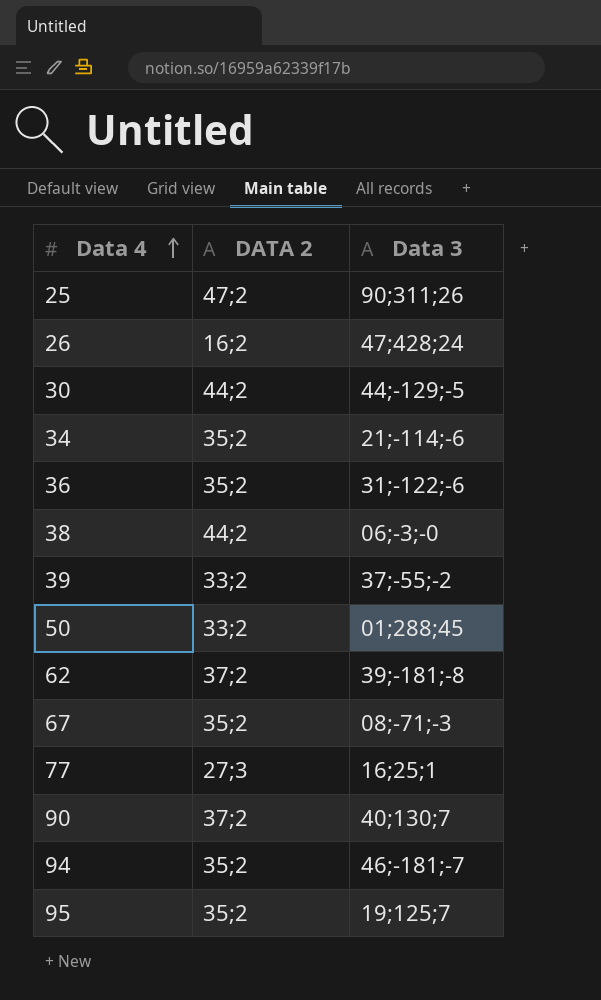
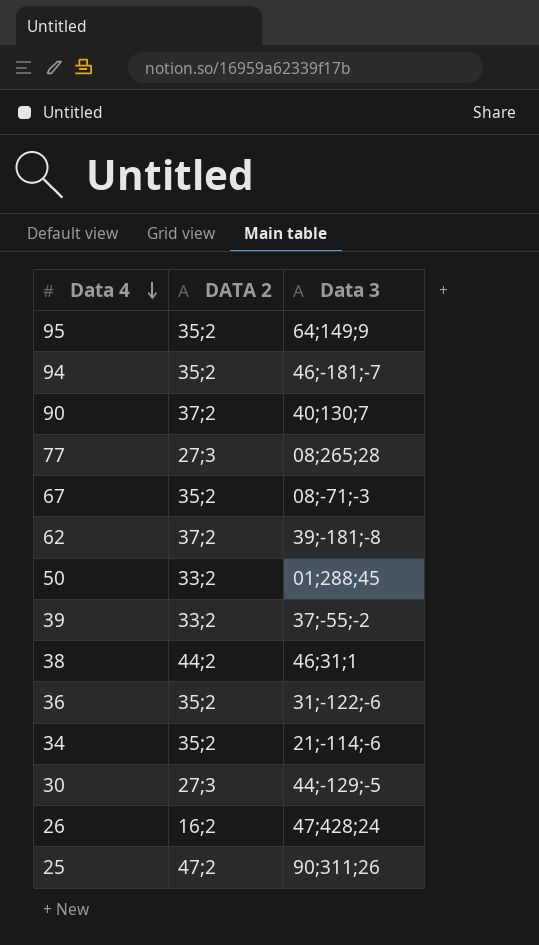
row order: Data 4 ascending -> Data 4 descending
95 | Data 3: 19;125;7 -> 64;149;9
77 | Data 3: 16;25;1 -> 08;265;28
38 | Data 3: 06;-3;-0 -> 46;31;1
30 | DATA 2: 44;2 -> 27;3

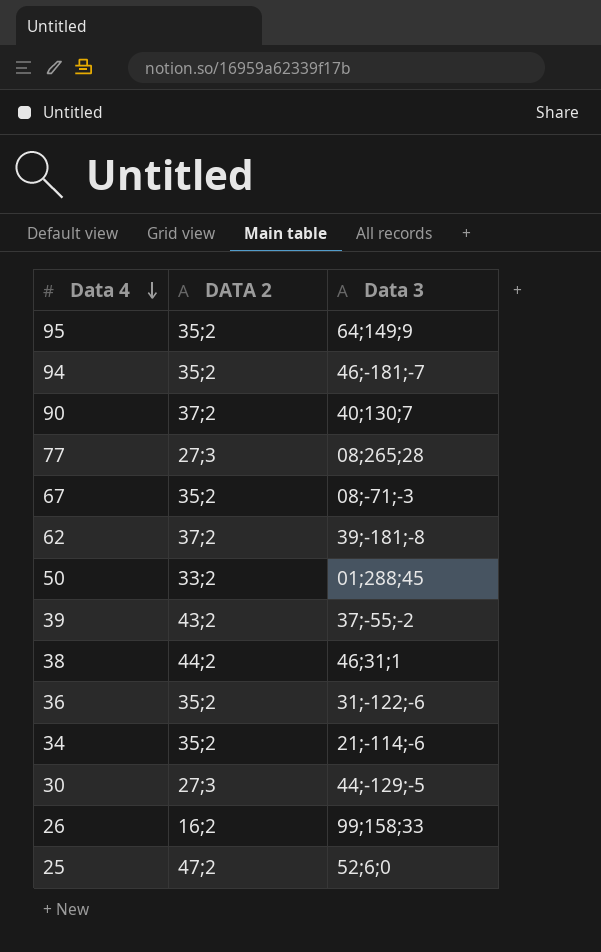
39 | DATA 2: 33;2 -> 43;2
26 | Data 3: 47;428;24 -> 99;158;33
25 | Data 3: 90;311;26 -> 52;6;0

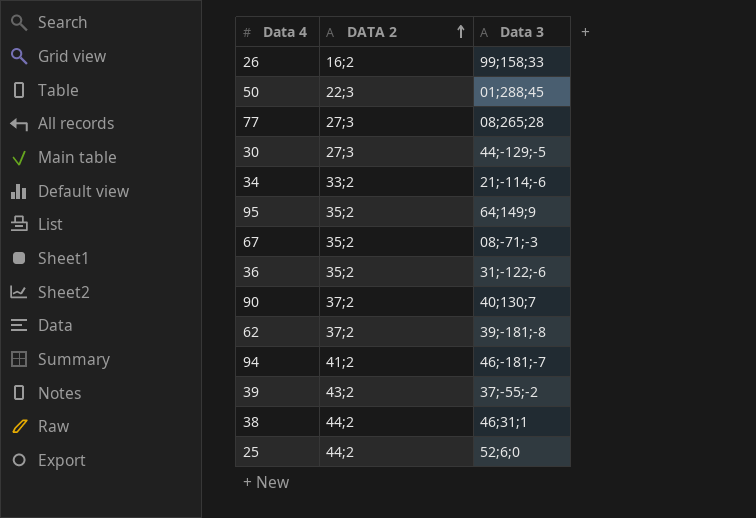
row order: Data 4 descending -> DATA 2 ascending
50 | DATA 2: 33;2 -> 22;3
34 | DATA 2: 35;2 -> 33;2
94 | DATA 2: 35;2 -> 41;2
25 | DATA 2: 47;2 -> 44;2

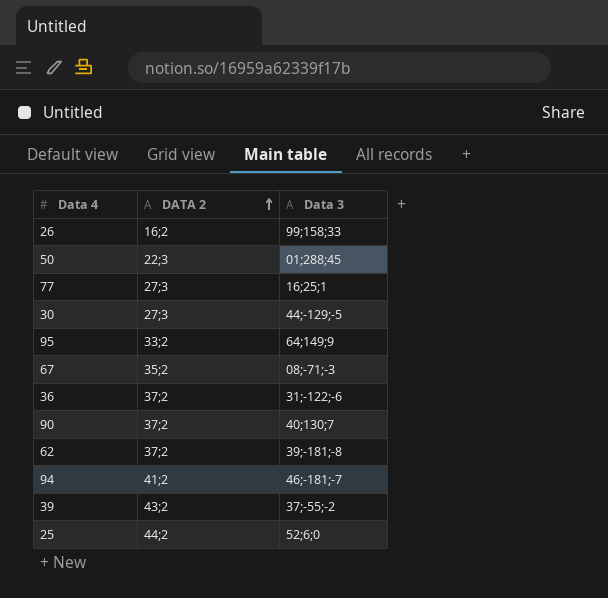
row 34: 33;2 | 21;-114;-6 -> none
row 38: 44;2 | 46;31;1 -> none
77 | Data 3: 08;265;28 -> 16;25;1
95 | DATA 2: 35;2 -> 33;2
36 | DATA 2: 35;2 -> 37;2

